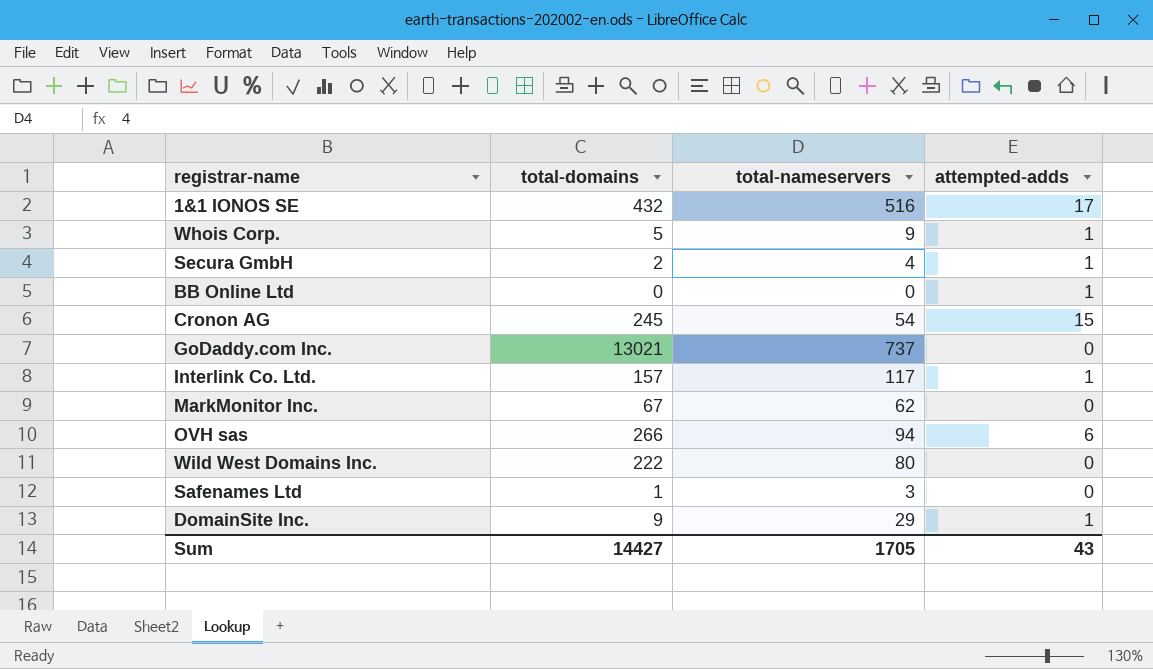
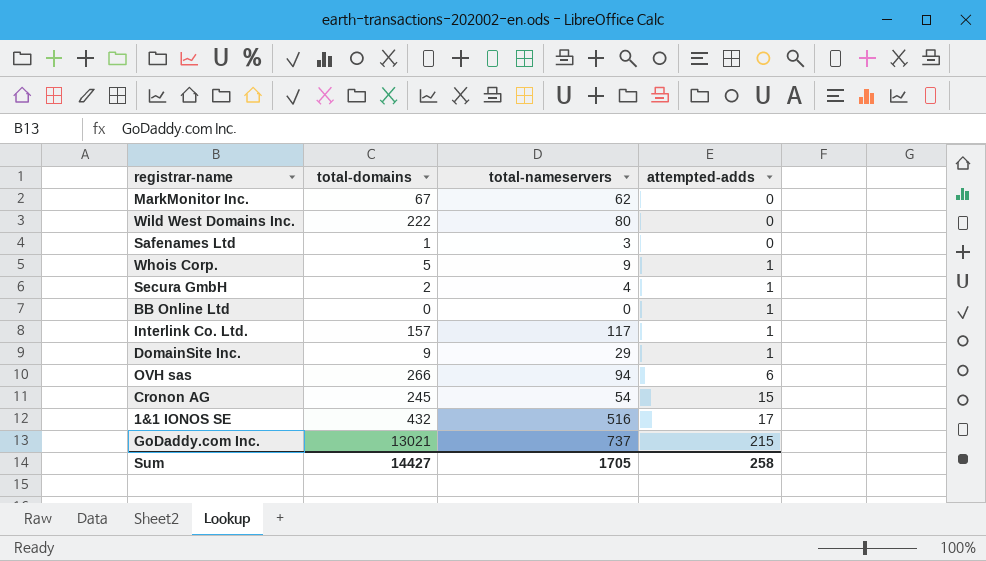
row order: none -> attempted-adds ascending
GoDaddy.com Inc. | attempted-adds: 0 -> 215
Sum | attempted-adds: 43 -> 258

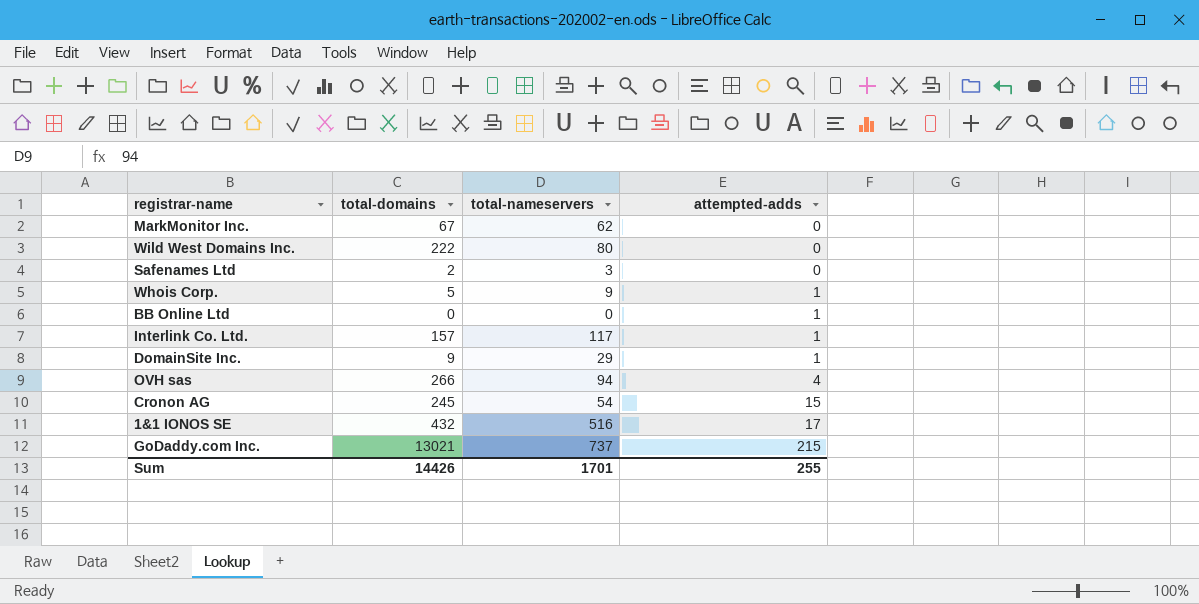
row Secura GmbH: 2 | 4 | 1 -> none
Safenames Ltd | total-domains: 1 -> 2
OVH sas | attempted-adds: 6 -> 4
Sum | total-domains: 14427 -> 14426
Sum | total-nameservers: 1705 -> 1701
Sum | attempted-adds: 258 -> 255

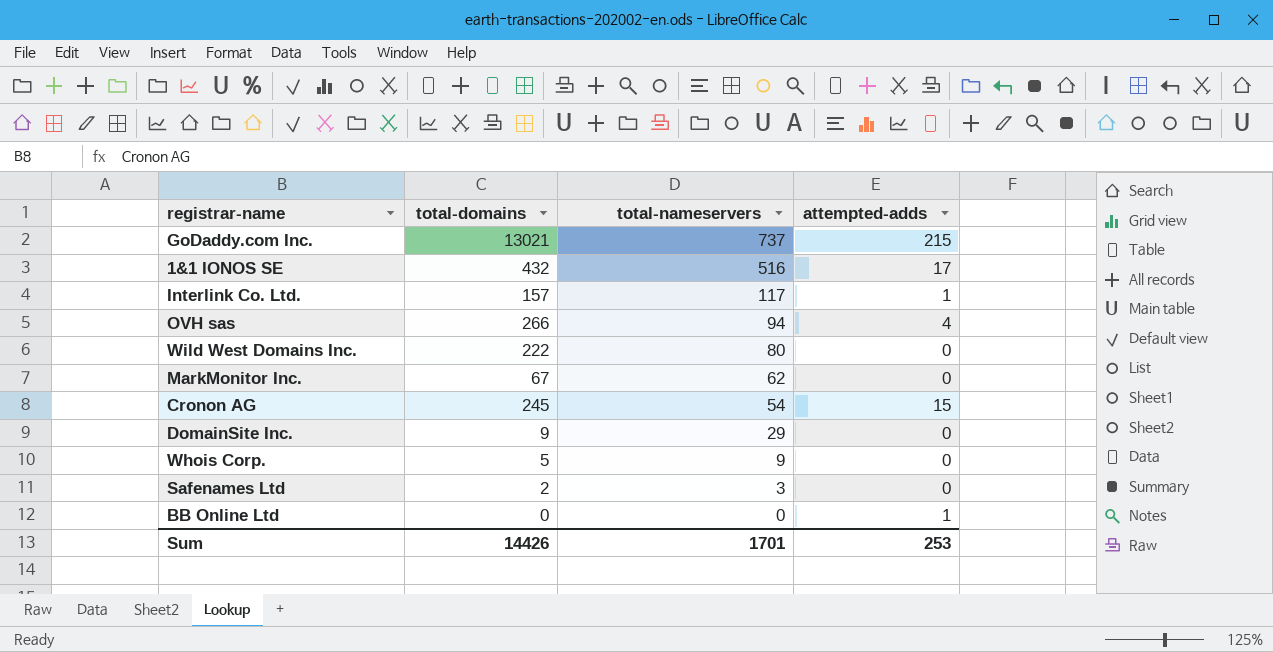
row order: attempted-adds ascending -> total-nameservers descending
DomainSite Inc. | attempted-adds: 1 -> 0
Whois Corp. | attempted-adds: 1 -> 0
Sum | attempted-adds: 255 -> 253

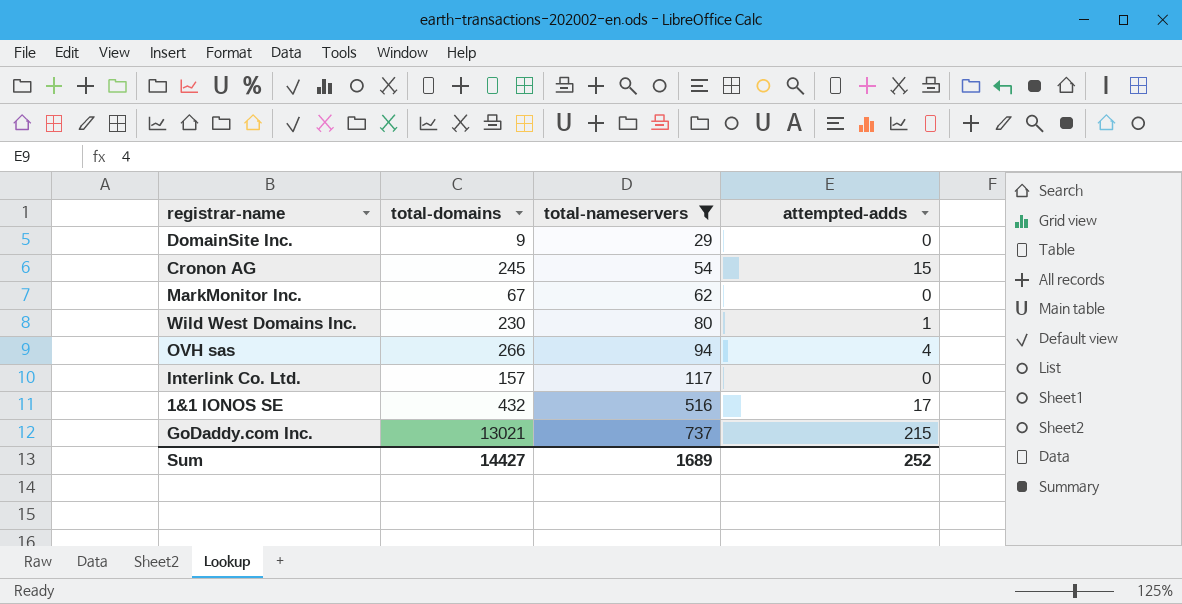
filter: none -> total-nameservers >= 29
row order: total-nameservers descending -> total-nameservers ascending
Wild West Domains Inc. | total-domains: 222 -> 230
Wild West Domains Inc. | attempted-adds: 0 -> 1
Interlink Co. Ltd. | attempted-adds: 1 -> 0
Sum | total-domains: 14426 -> 14427
Sum | total-nameservers: 1701 -> 1689
Sum | attempted-adds: 253 -> 252

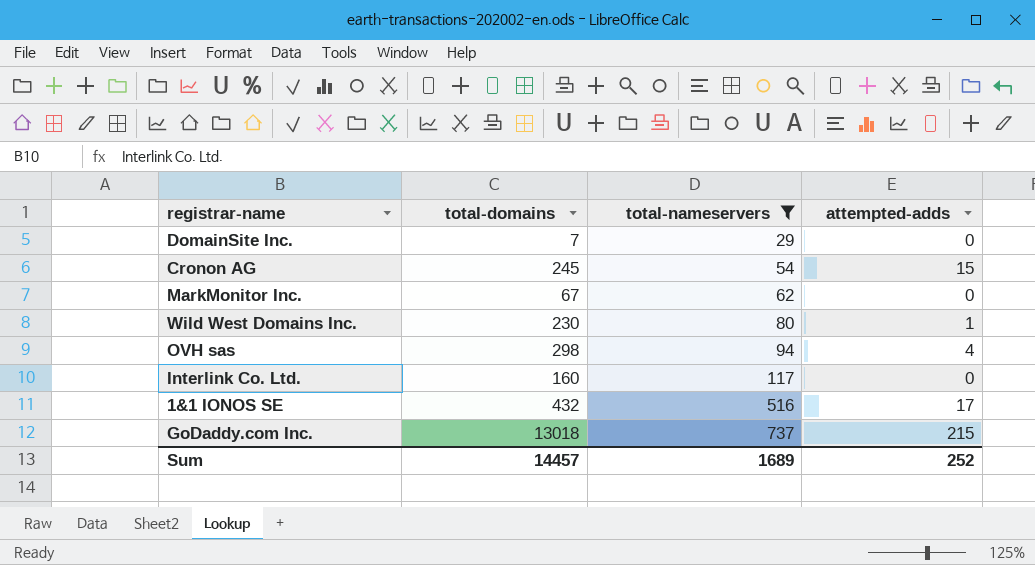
DomainSite Inc. | total-domains: 9 -> 7
OVH sas | total-domains: 266 -> 298
Interlink Co. Ltd. | total-domains: 157 -> 160
GoDaddy.com Inc. | total-domains: 13021 -> 13018
Sum | total-domains: 14427 -> 14457

